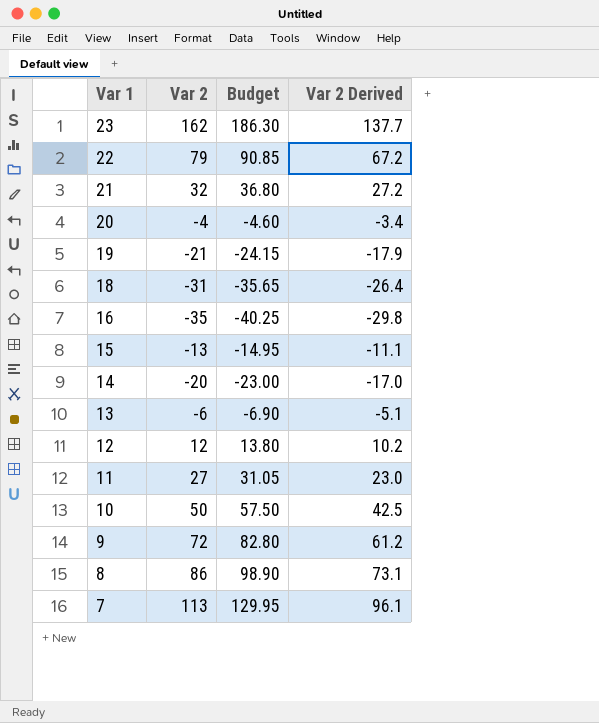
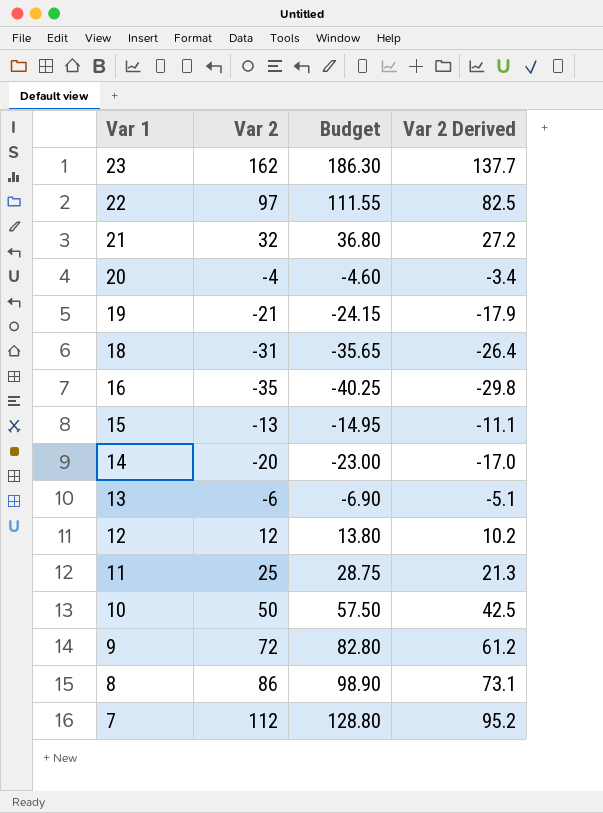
22 | Var 2: 79 -> 97
22 | Budget: 90.85 -> 111.55
22 | Var 2 Derived: 67.2 -> 82.5
11 | Var 2: 27 -> 25
11 | Budget: 31.05 -> 28.75
11 | Var 2 Derived: 23.0 -> 21.3
7 | Var 2: 113 -> 112
7 | Budget: 129.95 -> 128.80
7 | Var 2 Derived: 96.1 -> 95.2

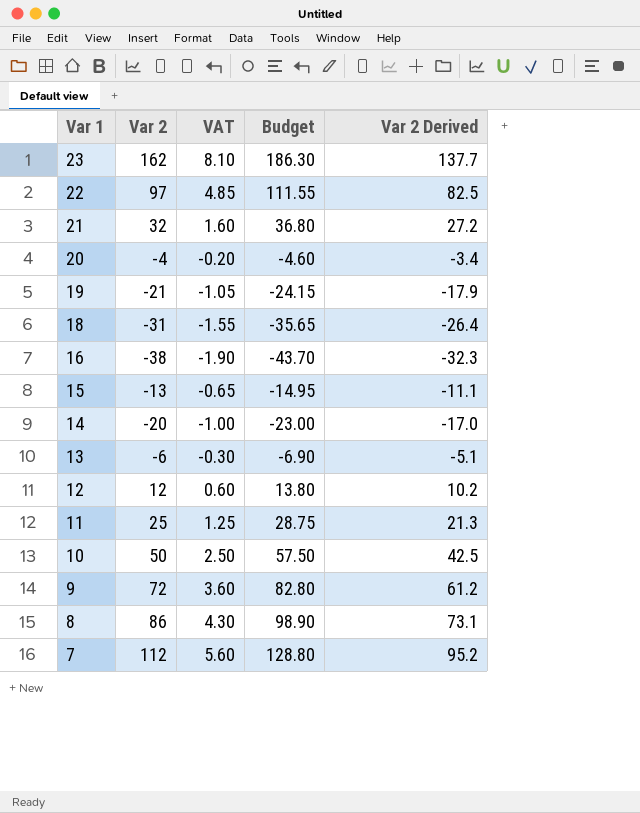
column VAT | formula: none -> [Var 2] * 0.05
16 | Var 2: -35 -> -38
16 | Budget: -40.25 -> -43.70
16 | Var 2 Derived: -29.8 -> -32.3

